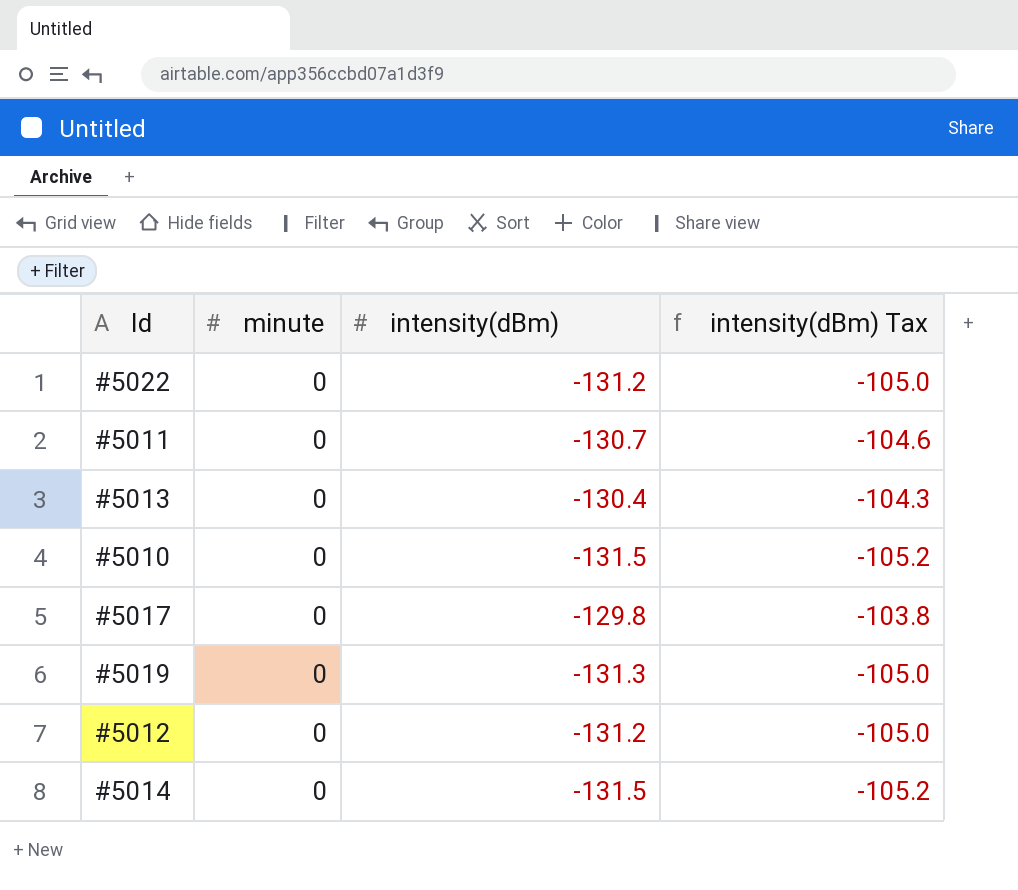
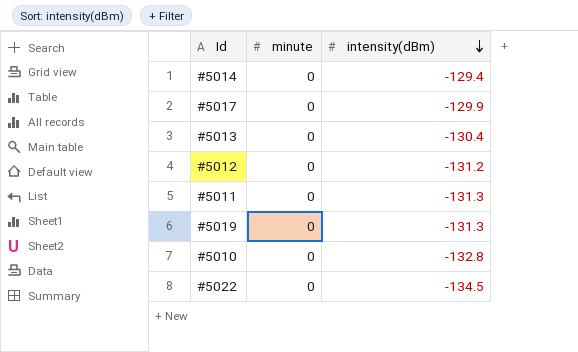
row order: none -> intensity(dBm) descending
column intensity(dBm) Tax | formula: [intensity(dBm)] * 0.8 -> none
#5014 | intensity(dBm): -131.5 -> -129.4
#5017 | intensity(dBm): -129.8 -> -129.9
#5011 | intensity(dBm): -130.7 -> -131.3
#5010 | intensity(dBm): -131.5 -> -132.8
#5022 | intensity(dBm): -131.2 -> -134.5

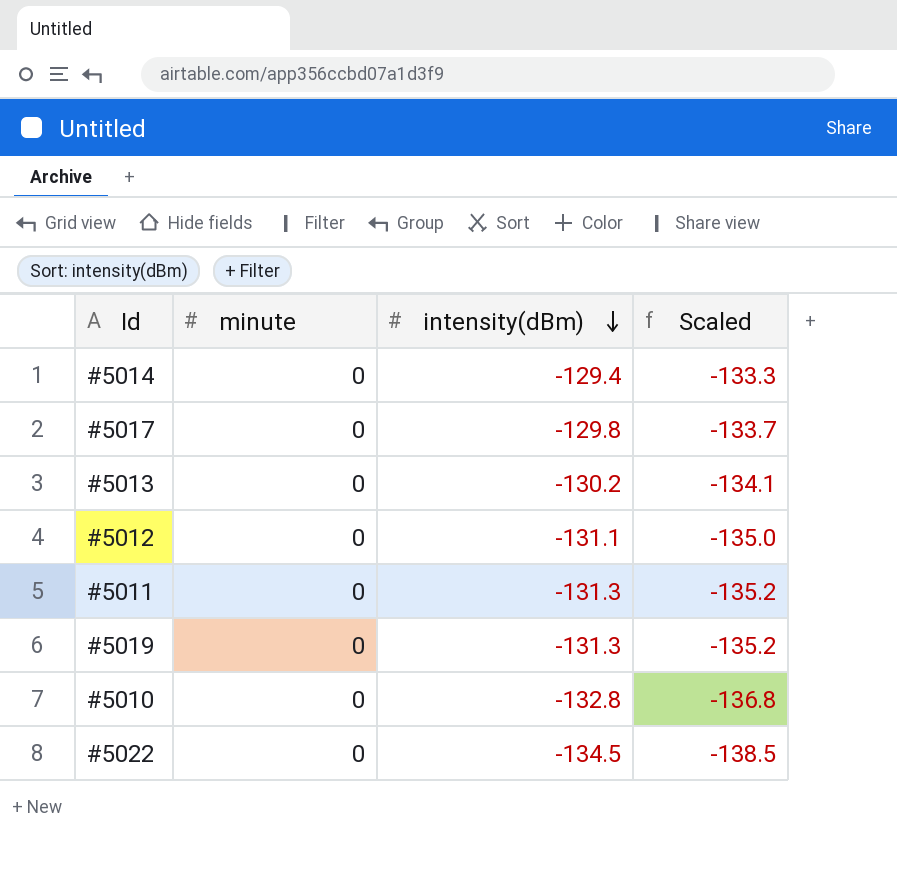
column Scaled | formula: none -> [intensity(dBm)] * 1.03
#5017 | intensity(dBm): -129.9 -> -129.8
#5013 | intensity(dBm): -130.4 -> -130.2
#5012 | intensity(dBm): -131.2 -> -131.1

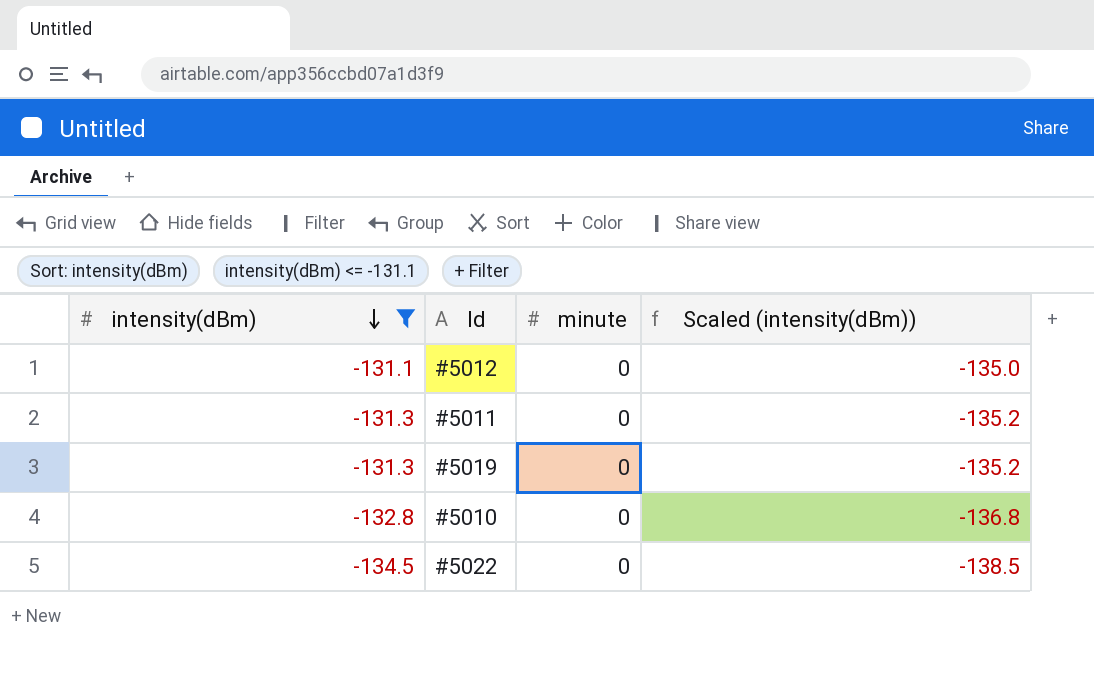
filter: none -> intensity(dBm) <= -131.1
column intensity(dBm) | position: 3 -> 1
column name: Scaled -> Scaled (intensity(dBm))

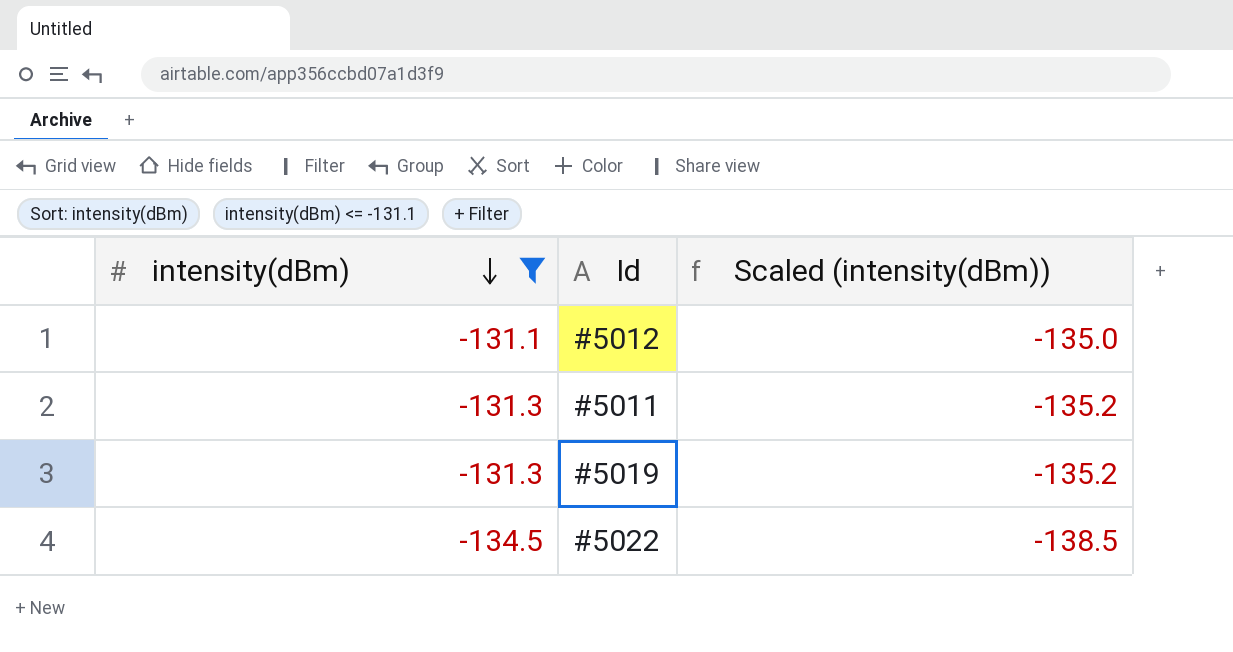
column minute | position: 3 -> none
row #5010: -132.8 | 0 | -136.8 -> none

